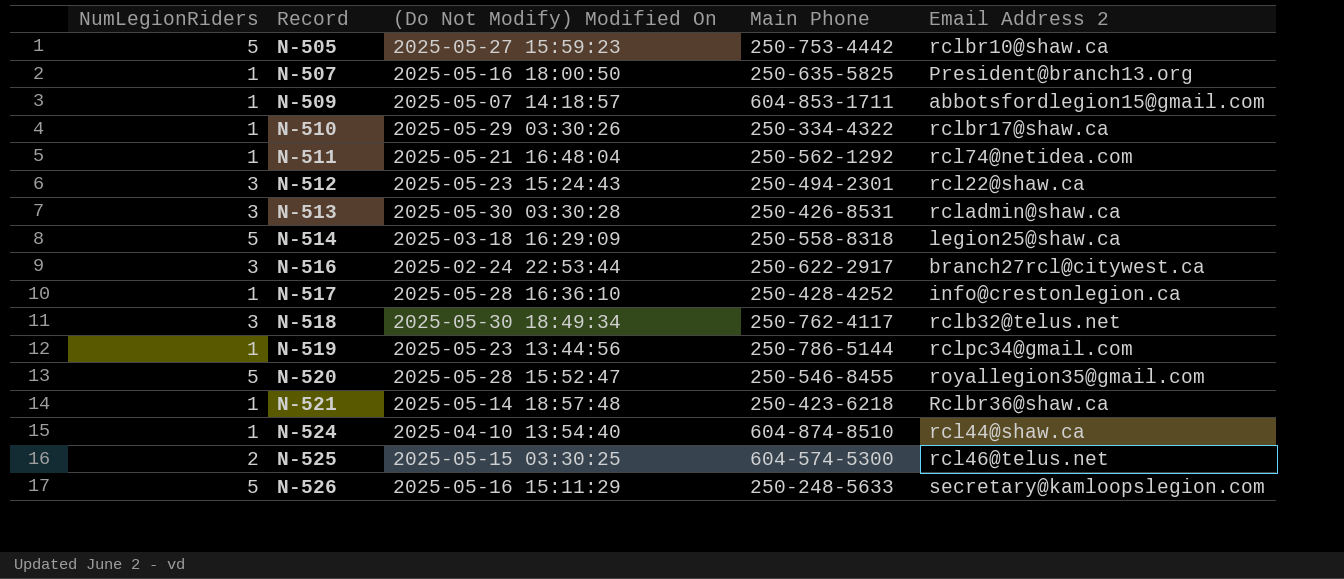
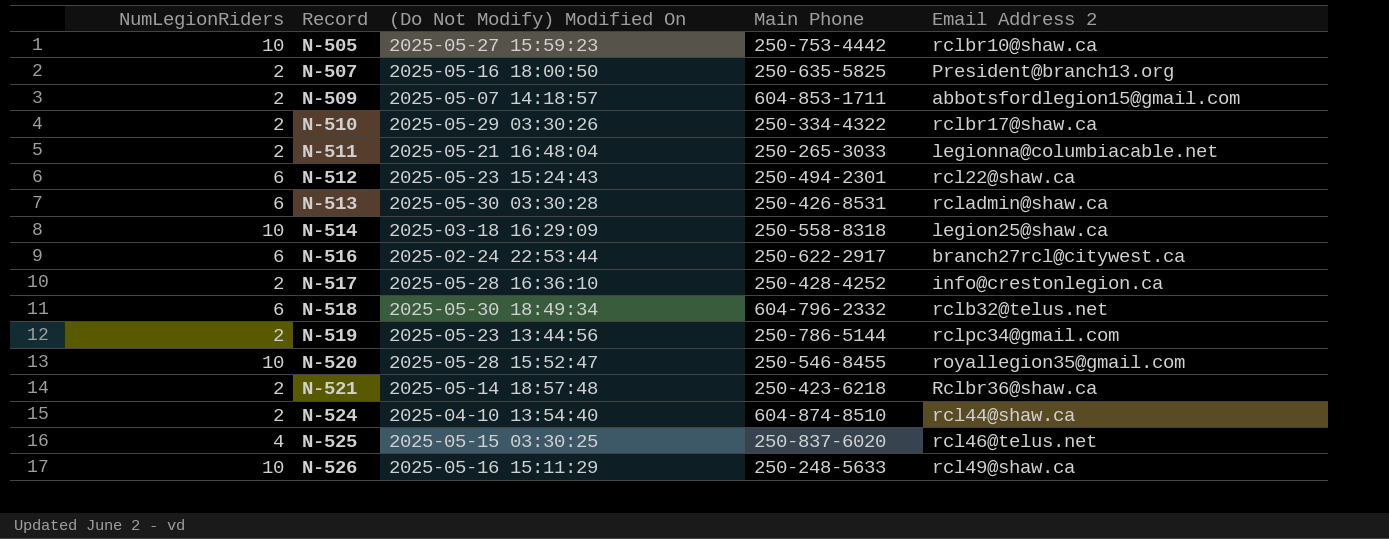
N-505 | NumLegionRiders: 5 -> 10
N-507 | NumLegionRiders: 1 -> 2
N-509 | NumLegionRiders: 1 -> 2
N-510 | NumLegionRiders: 1 -> 2
N-511 | NumLegionRiders: 1 -> 2
N-511 | Main Phone: 250-562-1292 -> 250-265-3033
N-511 | Email Address 2: rcl74@netidea.com -> legionna@columbiacable.net
N-512 | NumLegionRiders: 3 -> 6
N-513 | NumLegionRiders: 3 -> 6
N-514 | NumLegionRiders: 5 -> 10
N-516 | NumLegionRiders: 3 -> 6
N-517 | NumLegionRiders: 1 -> 2
N-518 | NumLegionRiders: 3 -> 6
N-518 | Main Phone: 250-762-4117 -> 604-796-2332
N-519 | NumLegionRiders: 1 -> 2
N-520 | NumLegionRiders: 5 -> 10
N-521 | NumLegionRiders: 1 -> 2
N-524 | NumLegionRiders: 1 -> 2
N-525 | NumLegionRiders: 2 -> 4
N-525 | Main Phone: 604-574-5300 -> 250-837-6020
N-526 | NumLegionRiders: 5 -> 10
N-526 | Email Address 2: secretary@kamloopslegion.com -> rcl49@shaw.ca

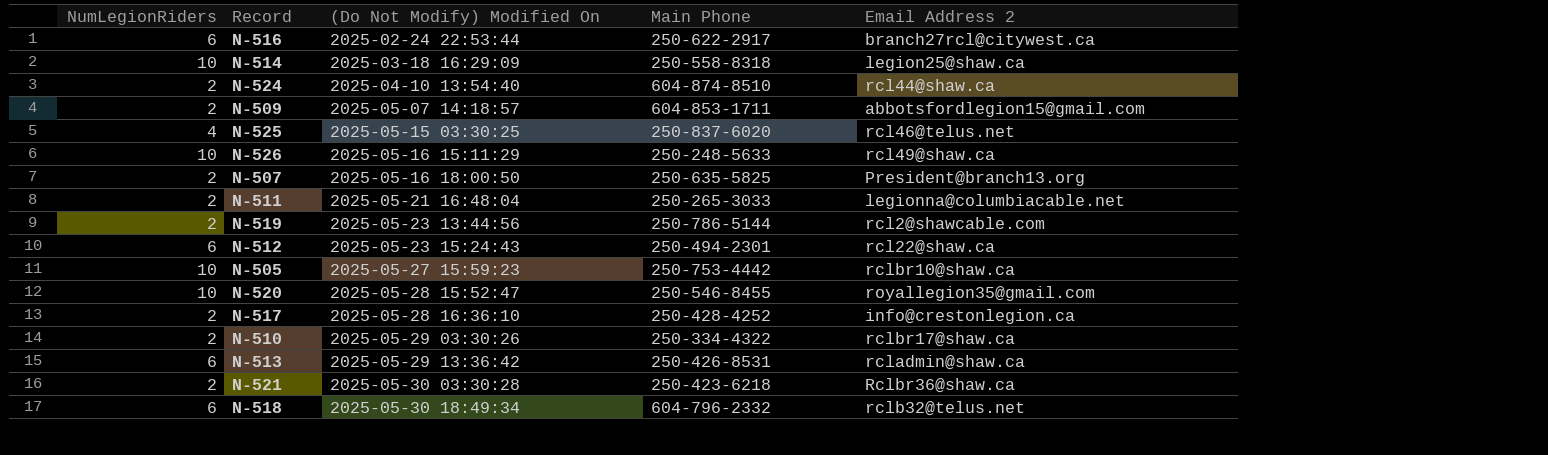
row order: Record ascending -> (Do Not Modify) Modified On ascending
N-519 | Email Address 2: rclpc34@gmail.com -> rcl2@shawcable.com
N-513 | (Do Not Modify) Modified On: 2025-05-30 03:30:28 -> 2025-05-29 13:36:42
N-521 | (Do Not Modify) Modified On: 2025-05-14 18:57:48 -> 2025-05-30 03:30:28

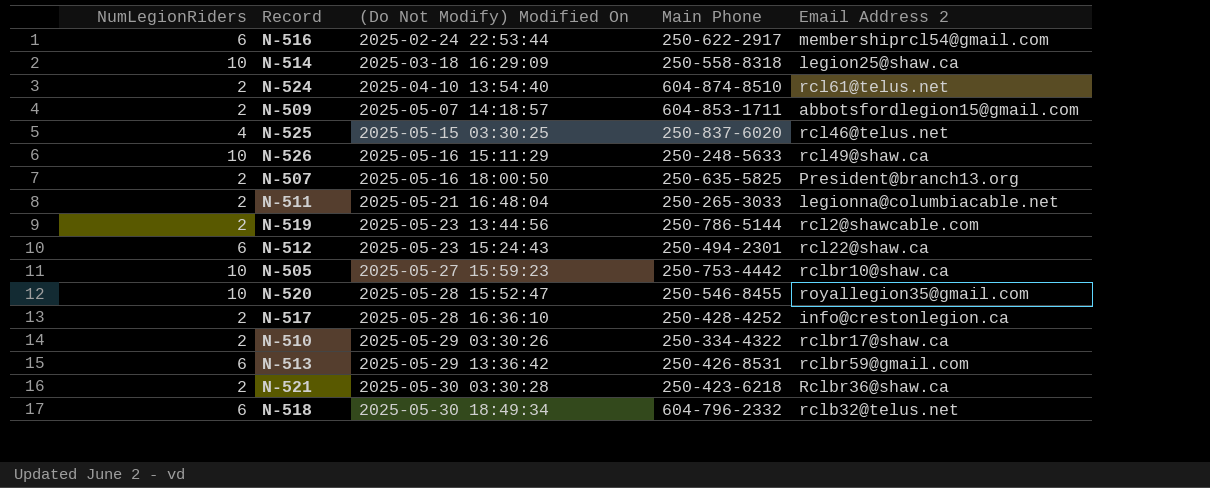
N-516 | Email Address 2: branch27rcl@citywest.ca -> membershiprcl54@gmail.com
N-524 | Email Address 2: rcl44@shaw.ca -> rcl61@telus.net
N-513 | Email Address 2: rcladmin@shaw.ca -> rclbr59@gmail.com

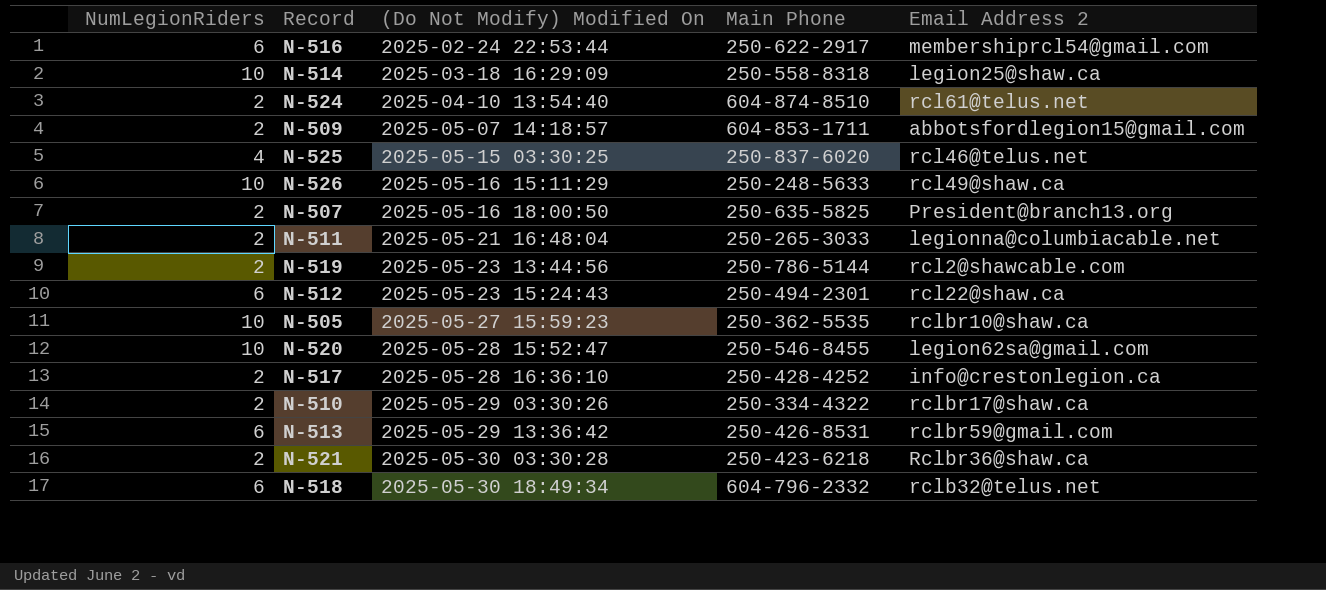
N-505 | Main Phone: 250-753-4442 -> 250-362-5535
N-520 | Email Address 2: royallegion35@gmail.com -> legion62sa@gmail.com

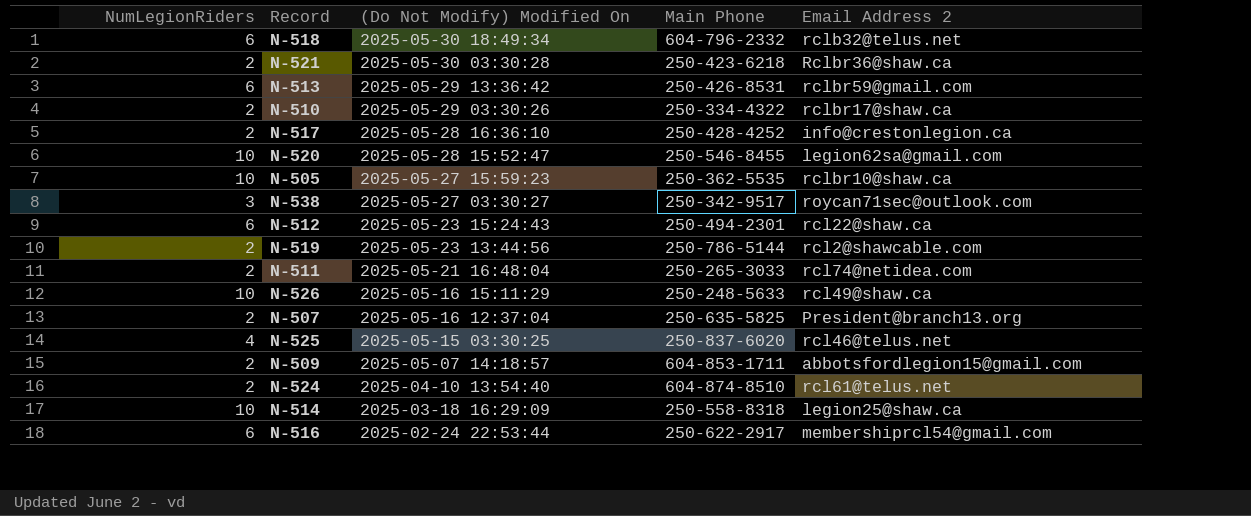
row order: (Do Not Modify) Modified On ascending -> (Do Not Modify) Modified On descending
row N-538: none -> 3 | 2025-05-27 03:30:27 | 250-342-9517 | roycan71sec@outlook.com
N-511 | Email Address 2: legionna@columbiacable.net -> rcl74@netidea.com
N-507 | (Do Not Modify) Modified On: 2025-05-16 18:00:50 -> 2025-05-16 12:37:04

